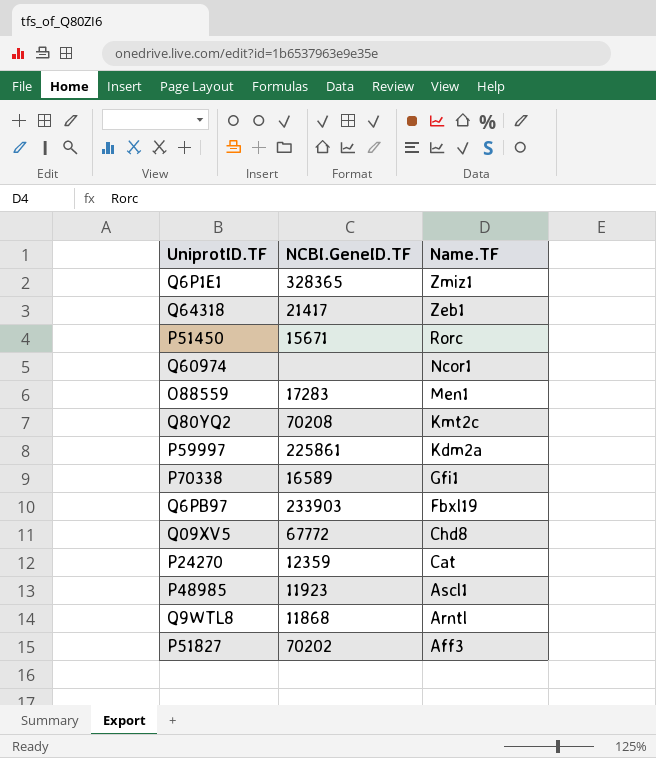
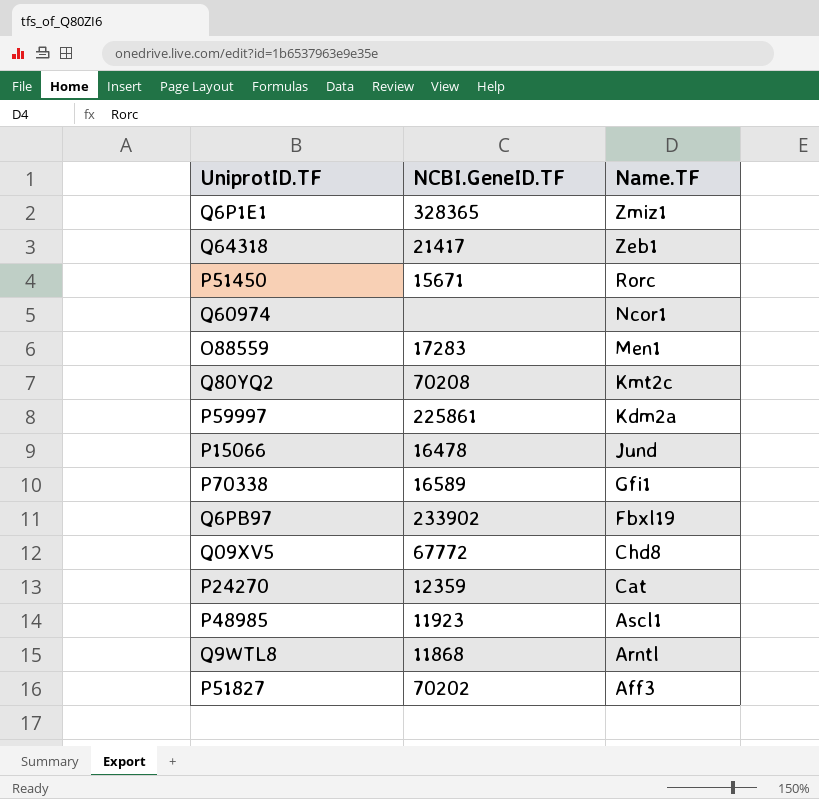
row P15066: none -> 16478 | Jund
Q6PB97 | NCBI.GeneID.TF: 233903 -> 233902

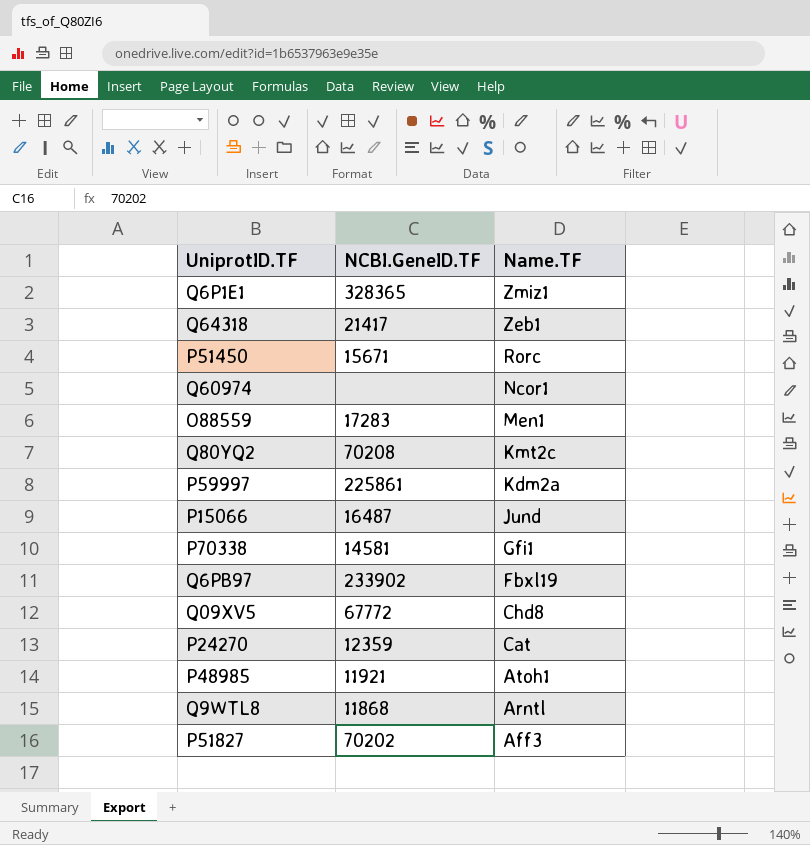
P15066 | NCBI.GeneID.TF: 16478 -> 16487
P70338 | NCBI.GeneID.TF: 16589 -> 14581
P48985 | NCBI.GeneID.TF: 11923 -> 11921
P48985 | Name.TF: Ascl1 -> Atoh1

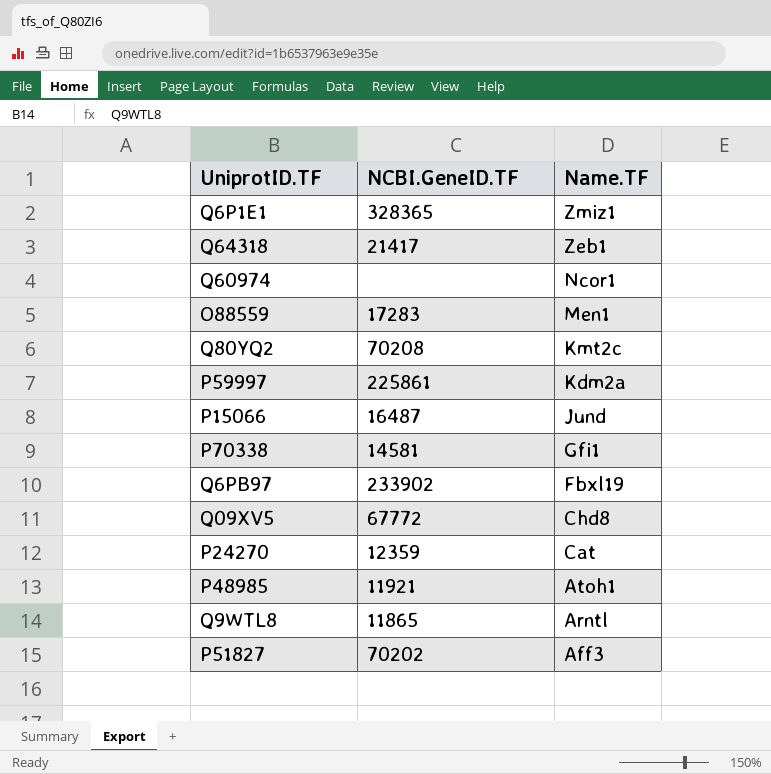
row P51450: 15671 | Rorc -> none
Q9WTL8 | NCBI.GeneID.TF: 11868 -> 11865

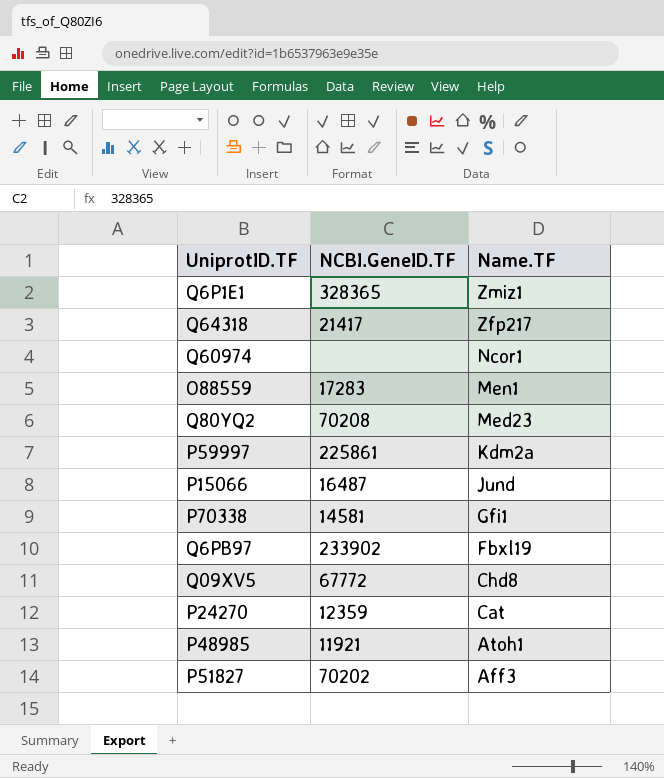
row Q9WTL8: 11865 | Arntl -> none
Q64318 | Name.TF: Zeb1 -> Zfp217
Q80YQ2 | Name.TF: Kmt2c -> Med23

